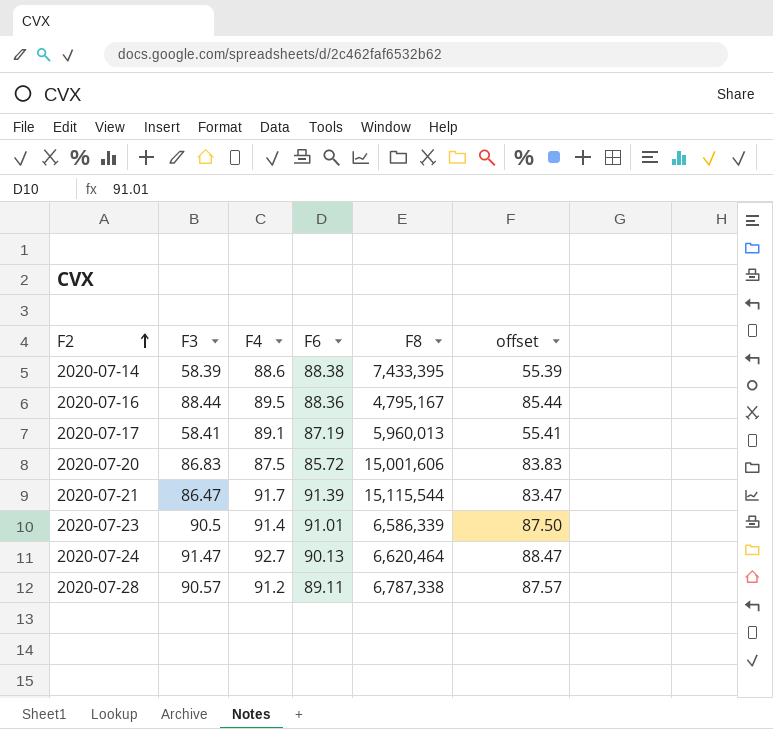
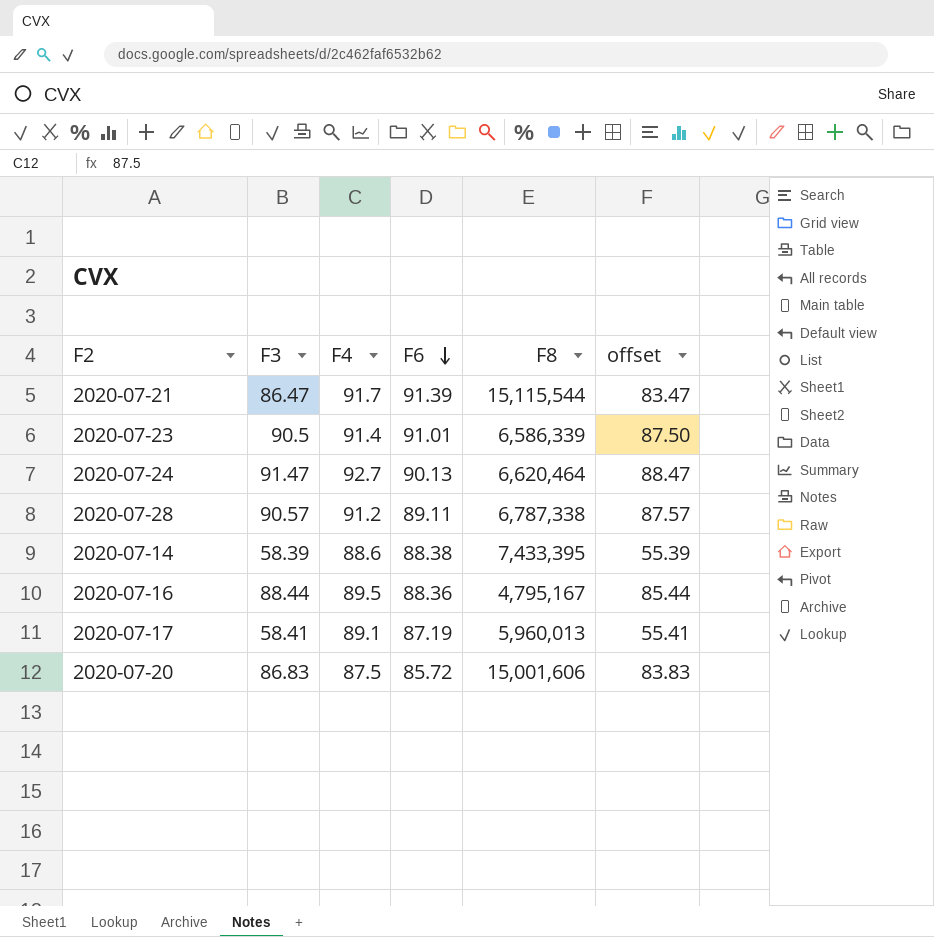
row order: F2 ascending -> F6 descending

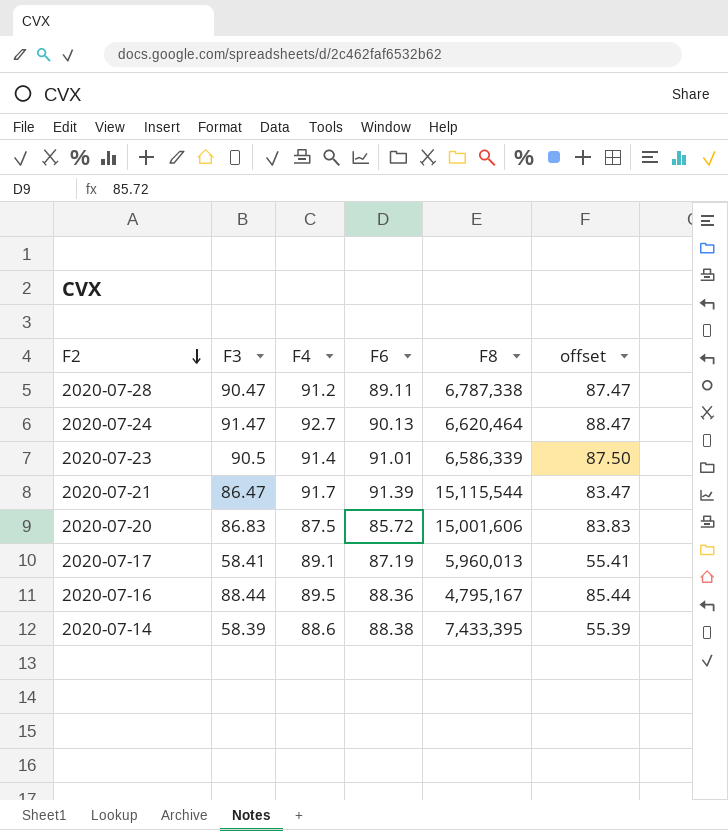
row order: F6 descending -> F2 descending
2020-07-28 | F3: 90.57 -> 90.47
2020-07-28 | offset: 87.57 -> 87.47

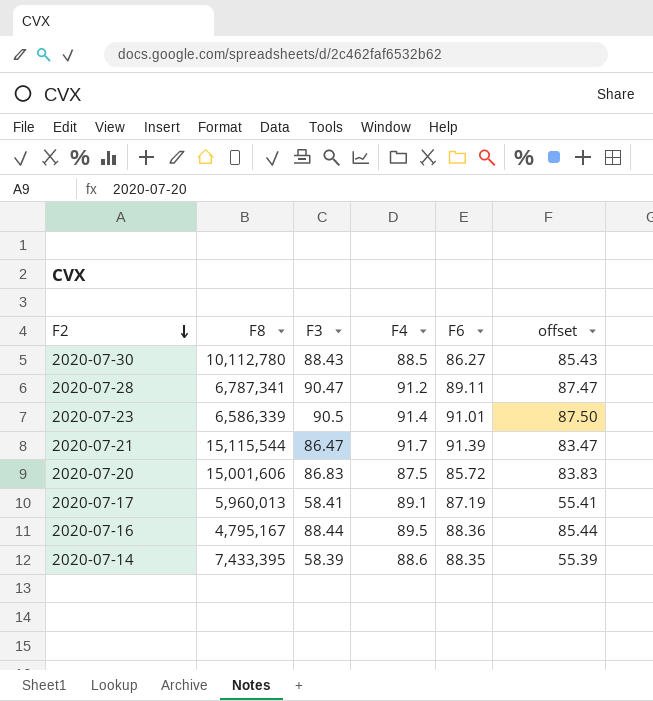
column F8 | position: 5 -> 2
row 2020-07-24: 91.47 | 92.7 | 90.13 | 6,620,464 | 88.47 -> none
row 2020-07-30: none -> 10,112,780 | 88.43 | 88.5 | 86.27 | 85.43
2020-07-28 | F8: 6,787,338 -> 6,787,341
2020-07-14 | F6: 88.38 -> 88.35

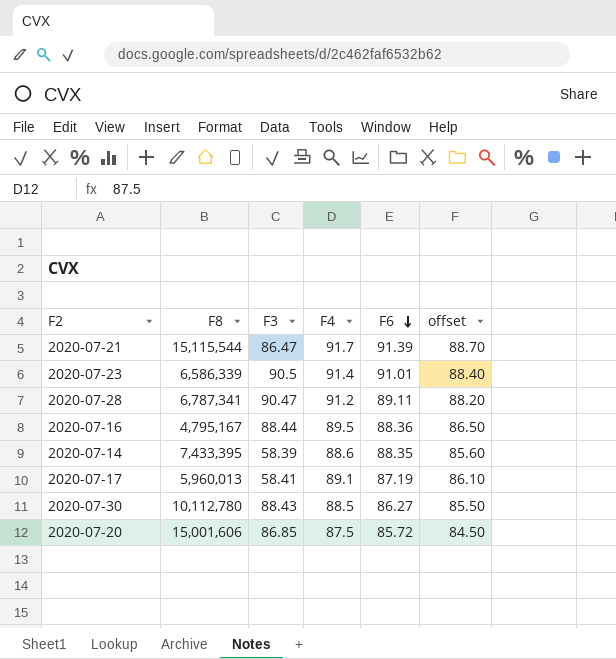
row order: F2 descending -> F6 descending
column offset | formula: [F3] - 3 -> [F4] - 3
2020-07-20 | F3: 86.83 -> 86.85

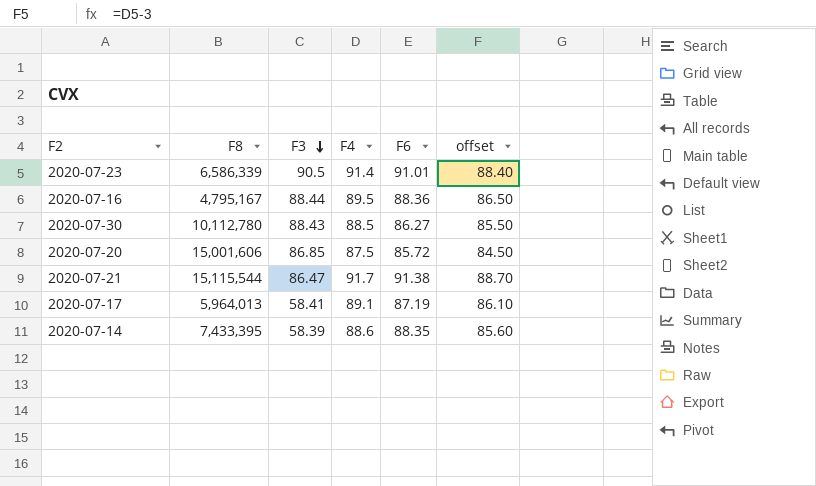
row order: F6 descending -> F3 descending
row 2020-07-28: 6,787,341 | 90.47 | 91.2 | 89.11 | 88.20 -> none
2020-07-21 | F6: 91.39 -> 91.38
2020-07-17 | F8: 5,960,013 -> 5,964,013

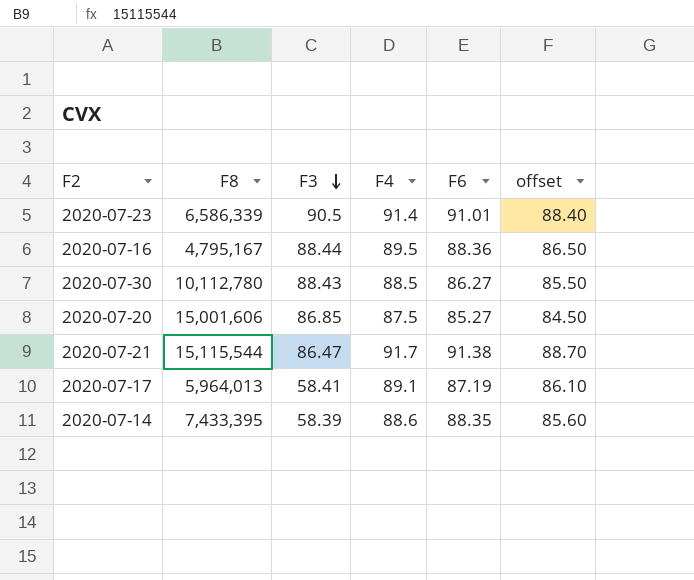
2020-07-20 | F6: 85.72 -> 85.27

